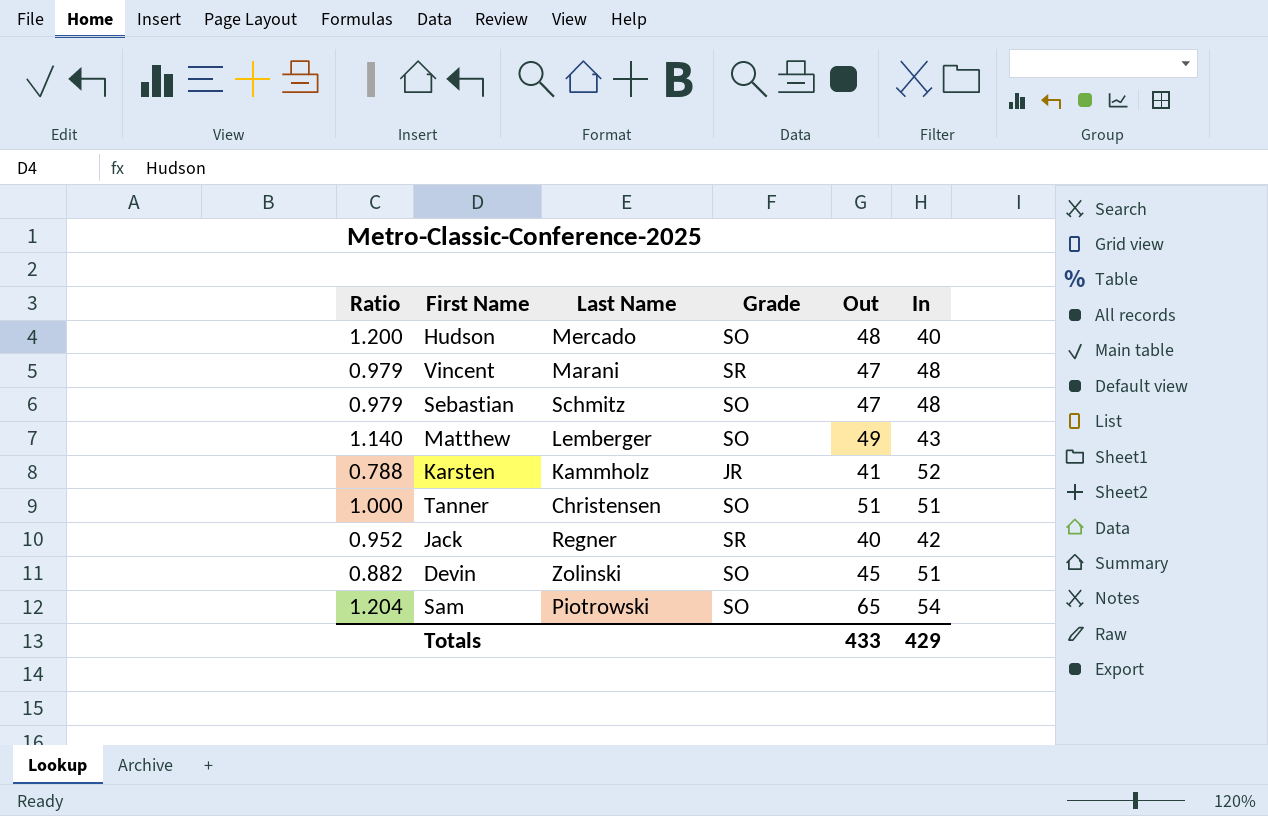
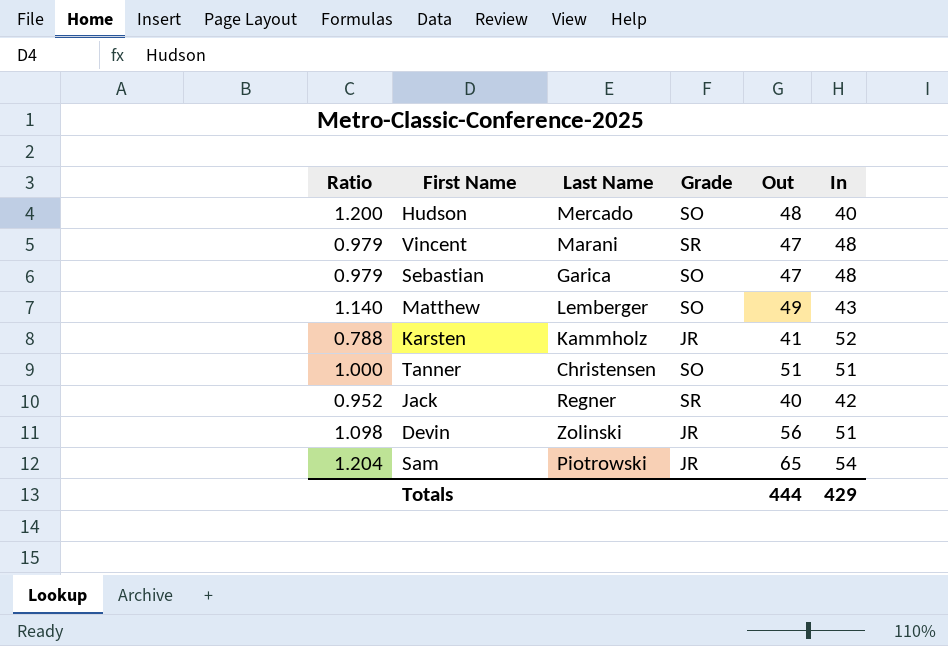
Sebastian | Last Name: Schmitz -> Garica
Devin | Ratio: 0.882 -> 1.098
Devin | Grade: SO -> JR
Devin | Out: 45 -> 56
Sam | Grade: SO -> JR
Totals | Out: 433 -> 444

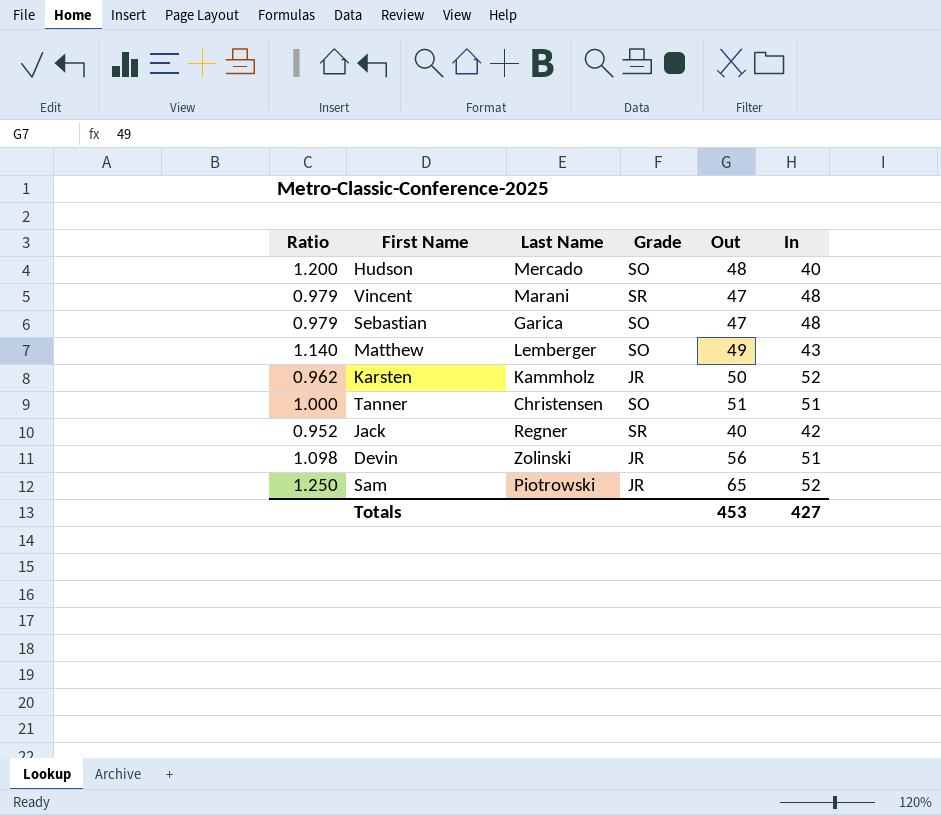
Karsten | Ratio: 0.788 -> 0.962
Karsten | Out: 41 -> 50
Sam | Ratio: 1.204 -> 1.250
Sam | In: 54 -> 52
Totals | Out: 444 -> 453
Totals | In: 429 -> 427

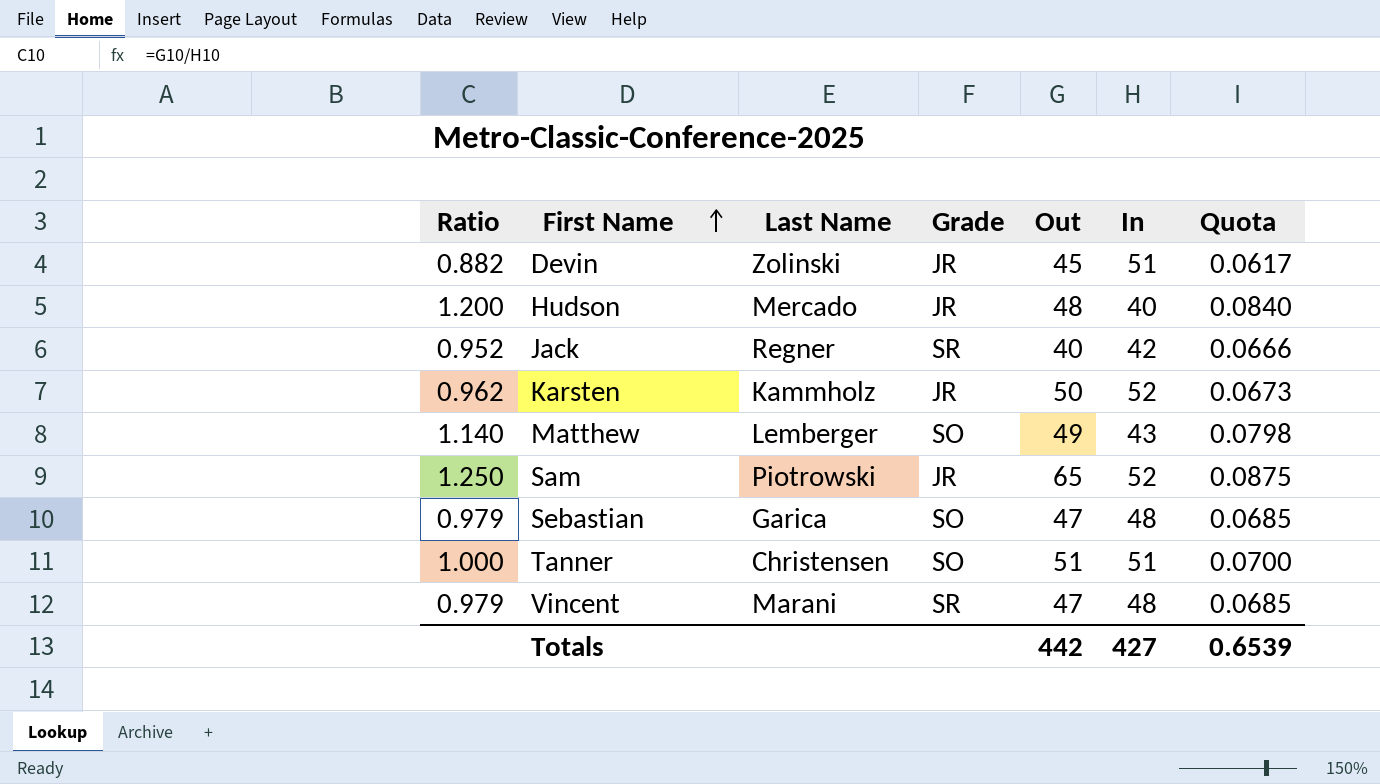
row order: none -> First Name ascending
column Quota | formula: none -> [Ratio] * 0.07
Devin | Ratio: 1.098 -> 0.882
Devin | Out: 56 -> 45
Hudson | Grade: SO -> JR
Totals | Out: 453 -> 442

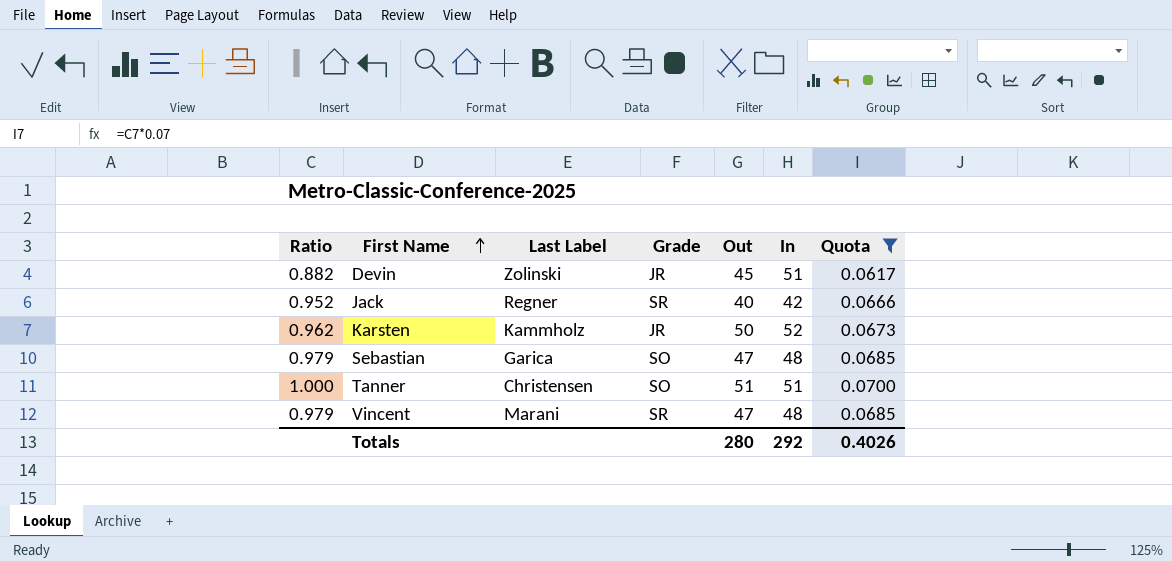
filter: none -> Quota <= 0.0700
column name: Last Name -> Last Label
Totals | Out: 442 -> 280
Totals | In: 427 -> 292
Totals | Quota: 0.6539 -> 0.4026

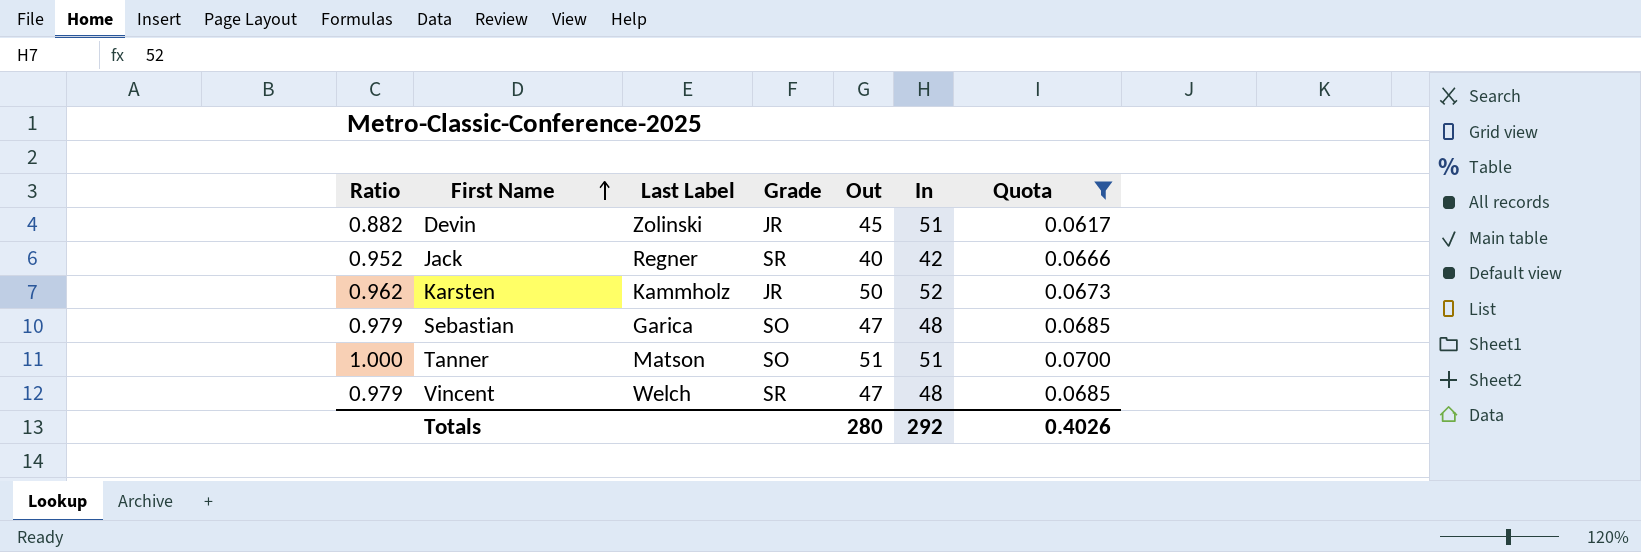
Tanner | Last Label: Christensen -> Matson
Vincent | Last Label: Marani -> Welch

